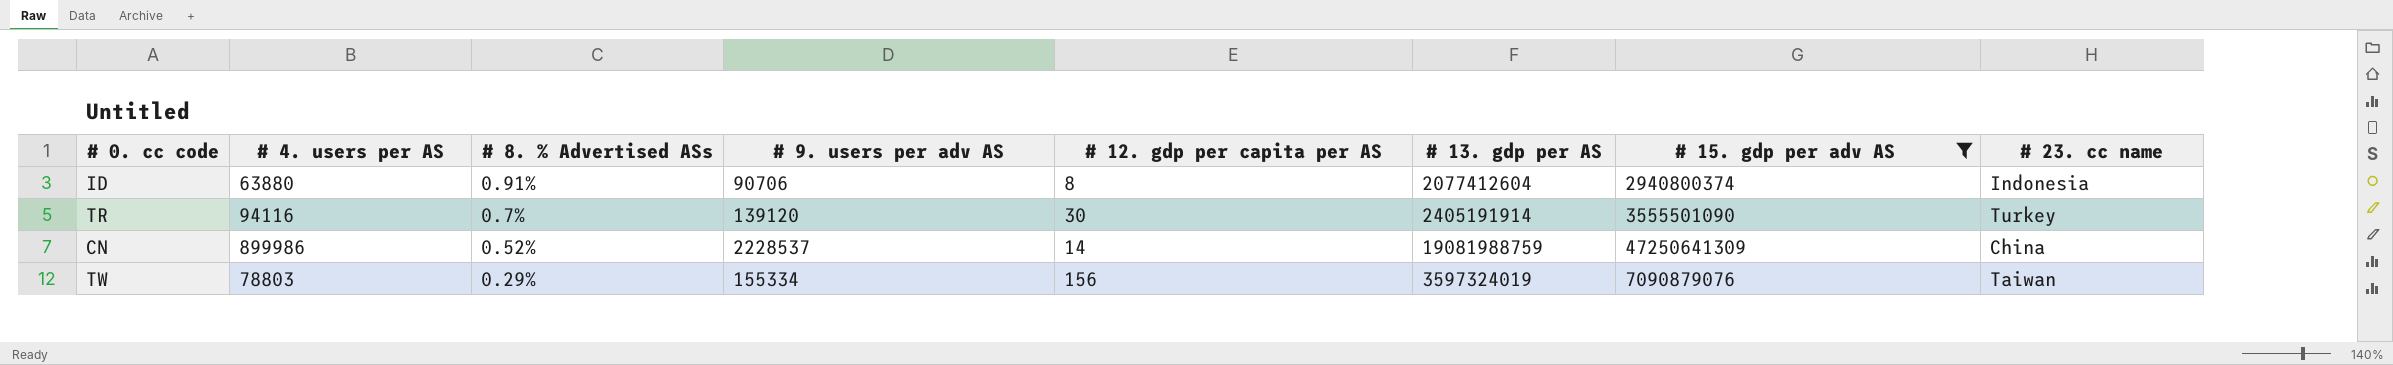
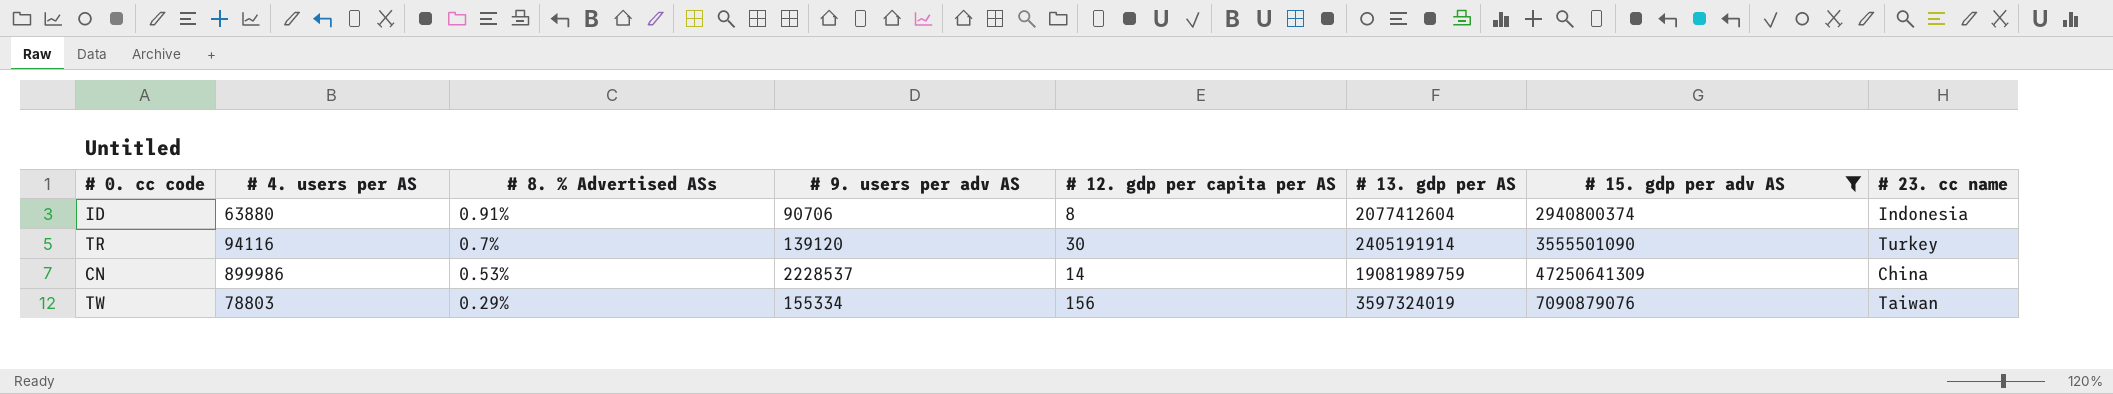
CN | # 8. % Advertised ASs: 0.52% -> 0.53%
CN | # 13. gdp per AS: 19081988759 -> 19081989759

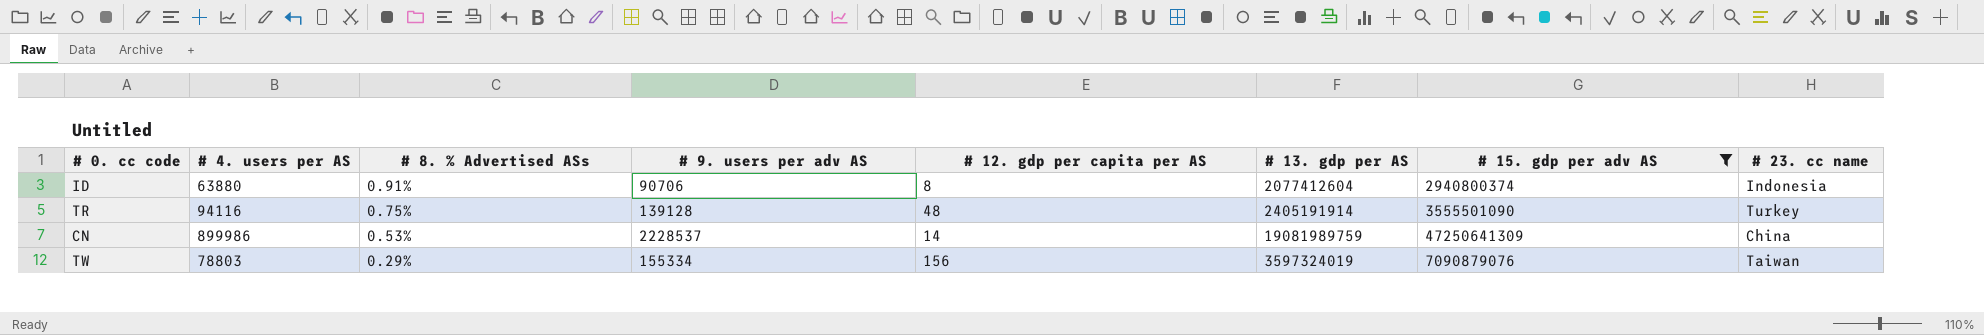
TR | # 8. % Advertised ASs: 0.7% -> 0.75%
TR | # 9. users per adv AS: 139120 -> 139128
TR | # 12. gdp per capita per AS: 30 -> 48

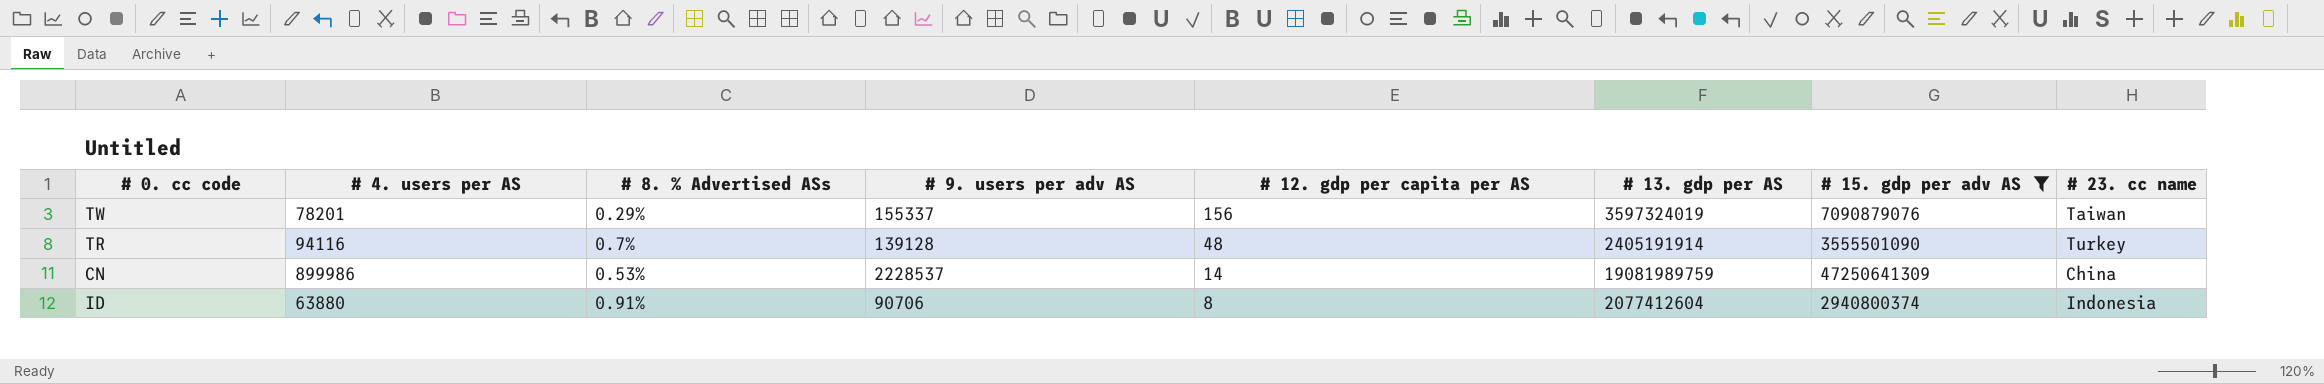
row order: # 8. % Advertised ASs descending -> # 12. gdp per capita per AS descending
TW | # 4. users per AS: 78803 -> 78201
TW | # 9. users per adv AS: 155334 -> 155337
TR | # 8. % Advertised ASs: 0.75% -> 0.7%

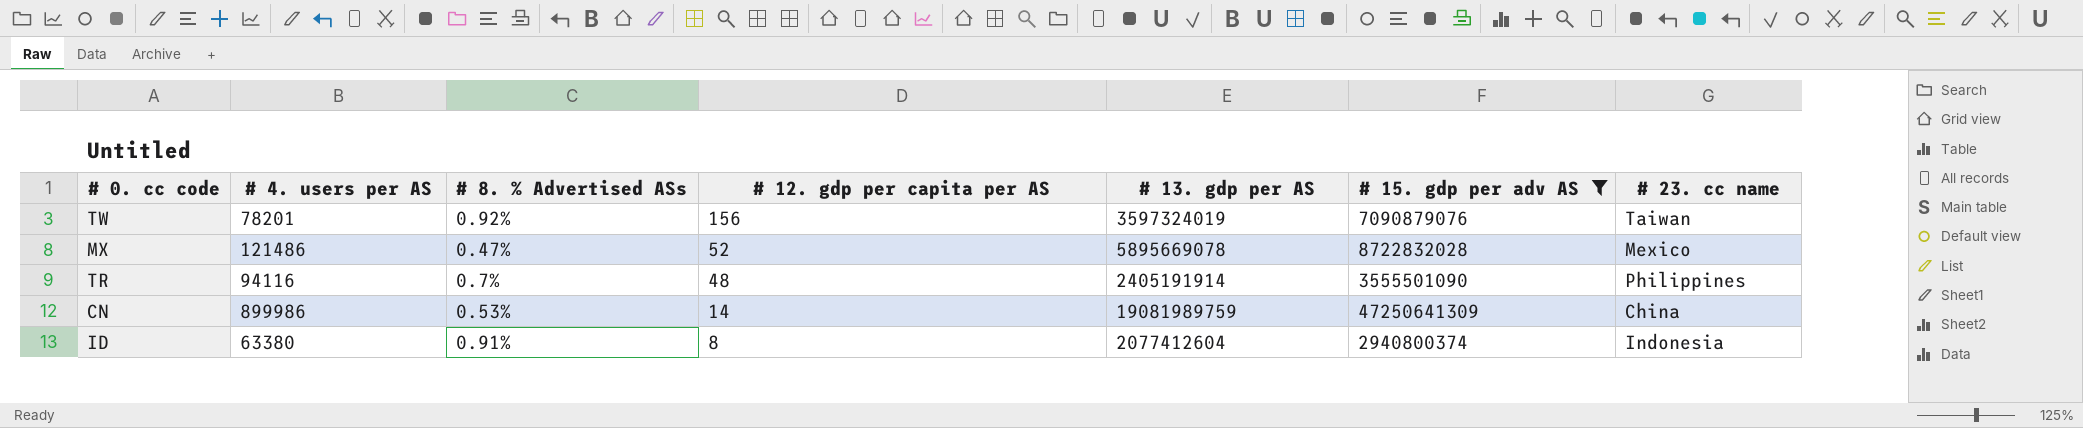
column # 9. users per adv AS | position: 4 -> none
TW | # 8. % Advertised ASs: 0.29% -> 0.92%
row MX: none -> 121486 | 0.47% | 52 | 5895669078 | 8722832028 | Mexico
TR | # 23. cc name: Turkey -> Philippines
ID | # 4. users per AS: 63880 -> 63380

